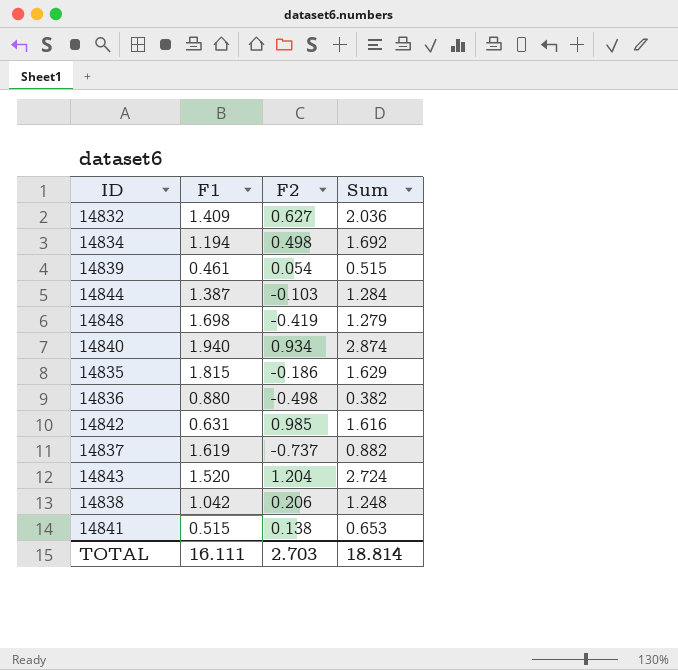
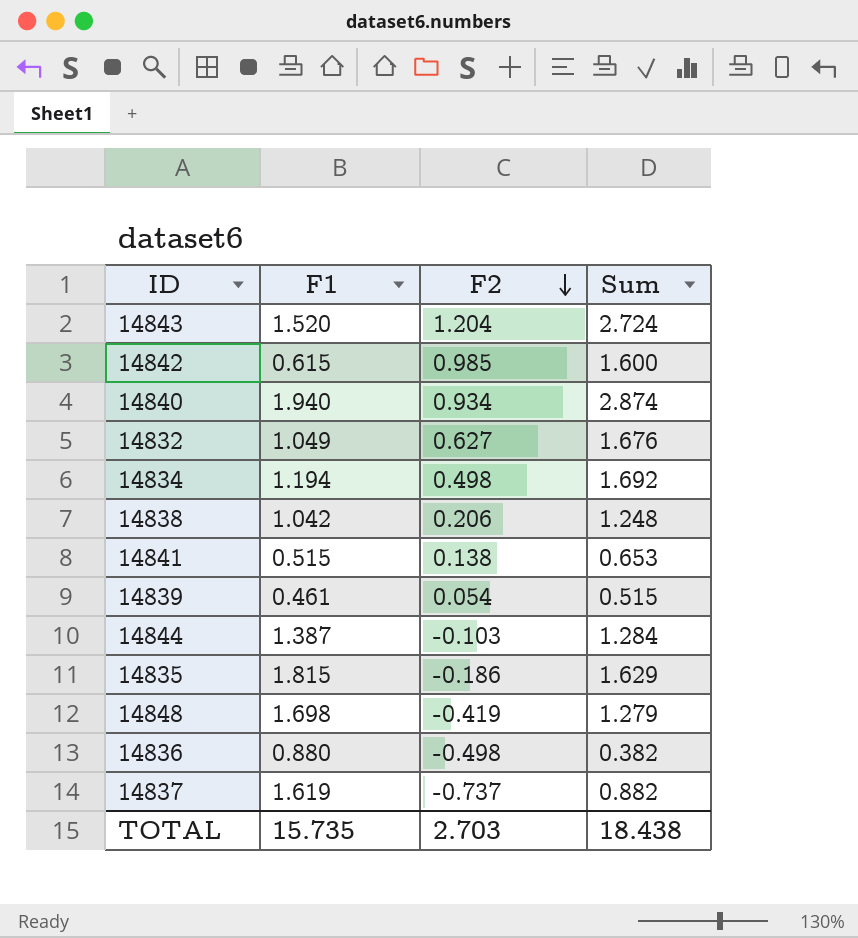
row order: none -> F2 descending
14842 | F1: 0.631 -> 0.615
14842 | Sum: 1.616 -> 1.600
14832 | F1: 1.409 -> 1.049
14832 | Sum: 2.036 -> 1.676
TOTAL | F1: 16.111 -> 15.735
TOTAL | Sum: 18.814 -> 18.438

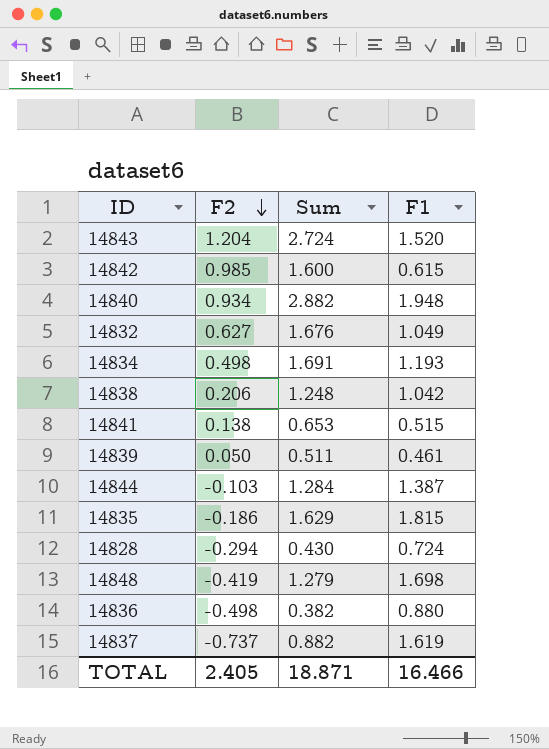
column F1 | position: 2 -> 4
14840 | Sum: 2.874 -> 2.882
14840 | F1: 1.940 -> 1.948
14834 | Sum: 1.692 -> 1.691
14834 | F1: 1.194 -> 1.193
14839 | F2: 0.054 -> 0.050
14839 | Sum: 0.515 -> 0.511
row 14828: none -> -0.294 | 0.430 | 0.724
TOTAL | F2: 2.703 -> 2.405
TOTAL | Sum: 18.438 -> 18.871
TOTAL | F1: 15.735 -> 16.466

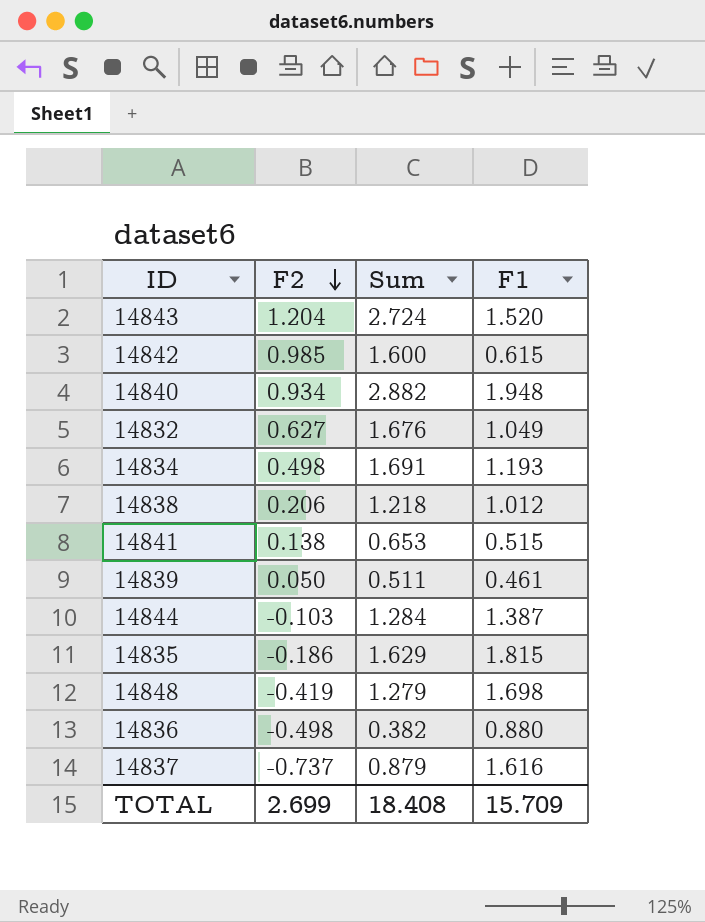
row 14828: -0.294 | 0.430 | 0.724 -> none
14838 | Sum: 1.248 -> 1.218
14838 | F1: 1.042 -> 1.012
14837 | Sum: 0.882 -> 0.879
14837 | F1: 1.619 -> 1.616
TOTAL | F2: 2.405 -> 2.699
TOTAL | Sum: 18.871 -> 18.408
TOTAL | F1: 16.466 -> 15.709

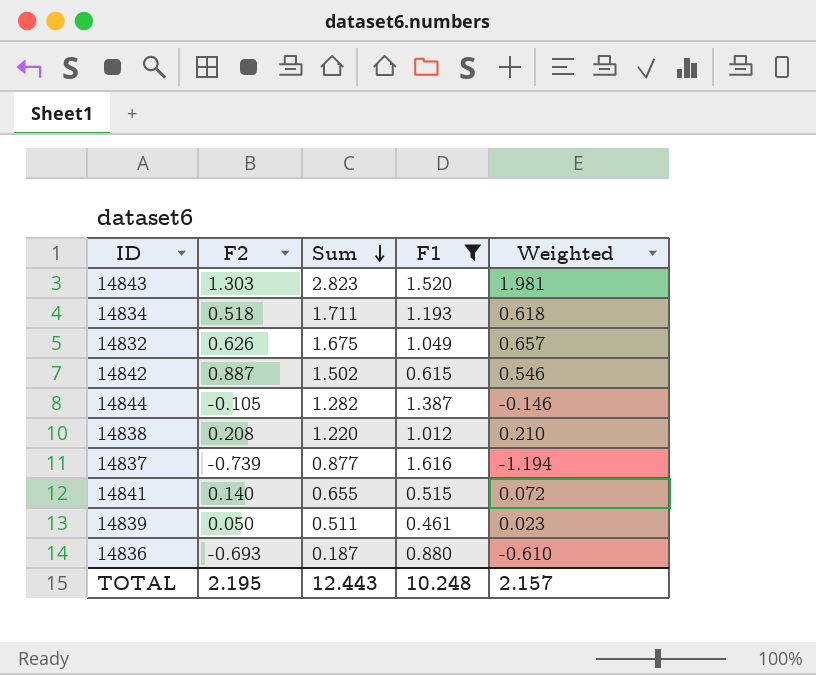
filter: none -> F1 <= 1.616
row order: F2 descending -> Sum descending
column Weighted | formula: none -> [F2] * [F1]
14843 | F2: 1.204 -> 1.303
14843 | Sum: 2.724 -> 2.823
14834 | F2: 0.498 -> 0.518
14834 | Sum: 1.691 -> 1.711
14832 | F2: 0.627 -> 0.626
14832 | Sum: 1.676 -> 1.675
14842 | F2: 0.985 -> 0.887
14842 | Sum: 1.600 -> 1.502
14844 | F2: -0.103 -> -0.105
14844 | Sum: 1.284 -> 1.282
14838 | F2: 0.206 -> 0.208
14838 | Sum: 1.218 -> 1.220
14837 | F2: -0.737 -> -0.739
14837 | Sum: 0.879 -> 0.877
14841 | F2: 0.138 -> 0.140
14841 | Sum: 0.653 -> 0.655
14836 | F2: -0.498 -> -0.693
14836 | Sum: 0.382 -> 0.187
TOTAL | F2: 2.699 -> 2.195
TOTAL | Sum: 18.408 -> 12.443
TOTAL | F1: 15.709 -> 10.248

